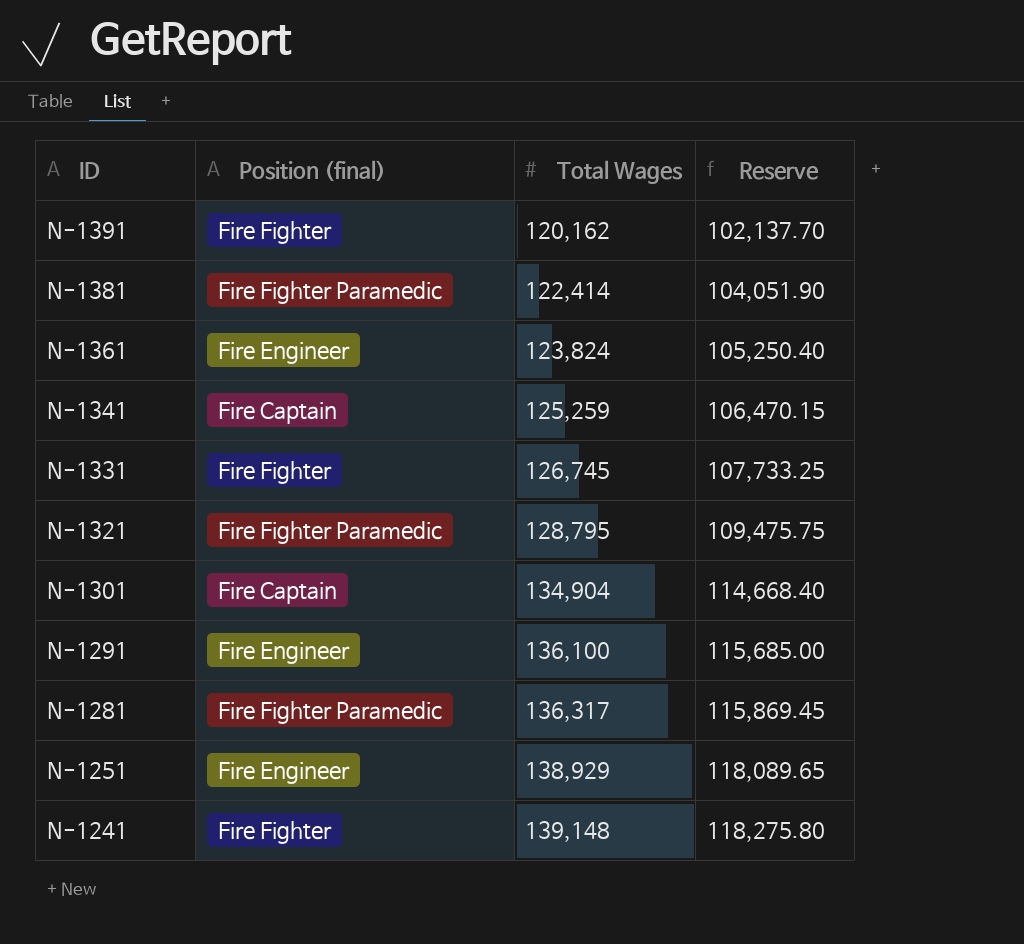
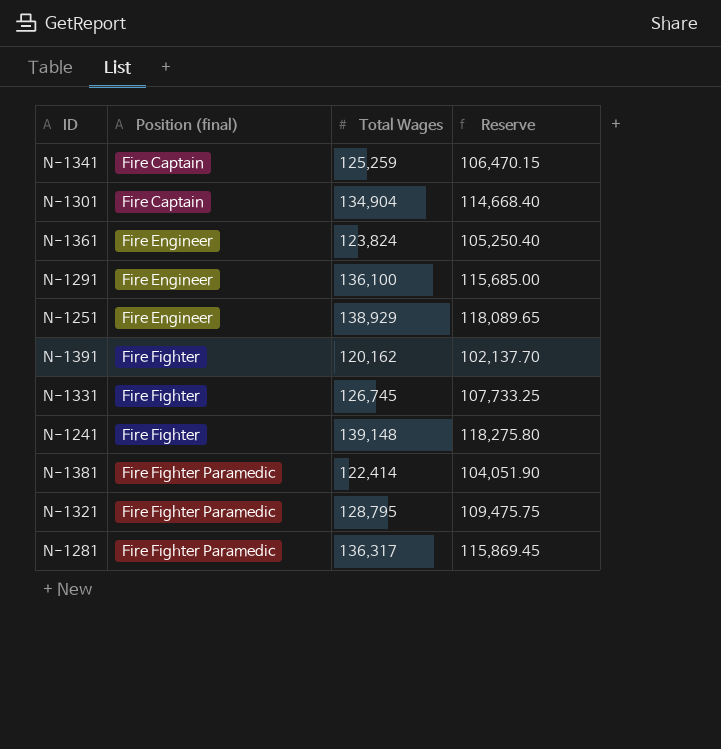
row order: ID descending -> Position (final) ascending

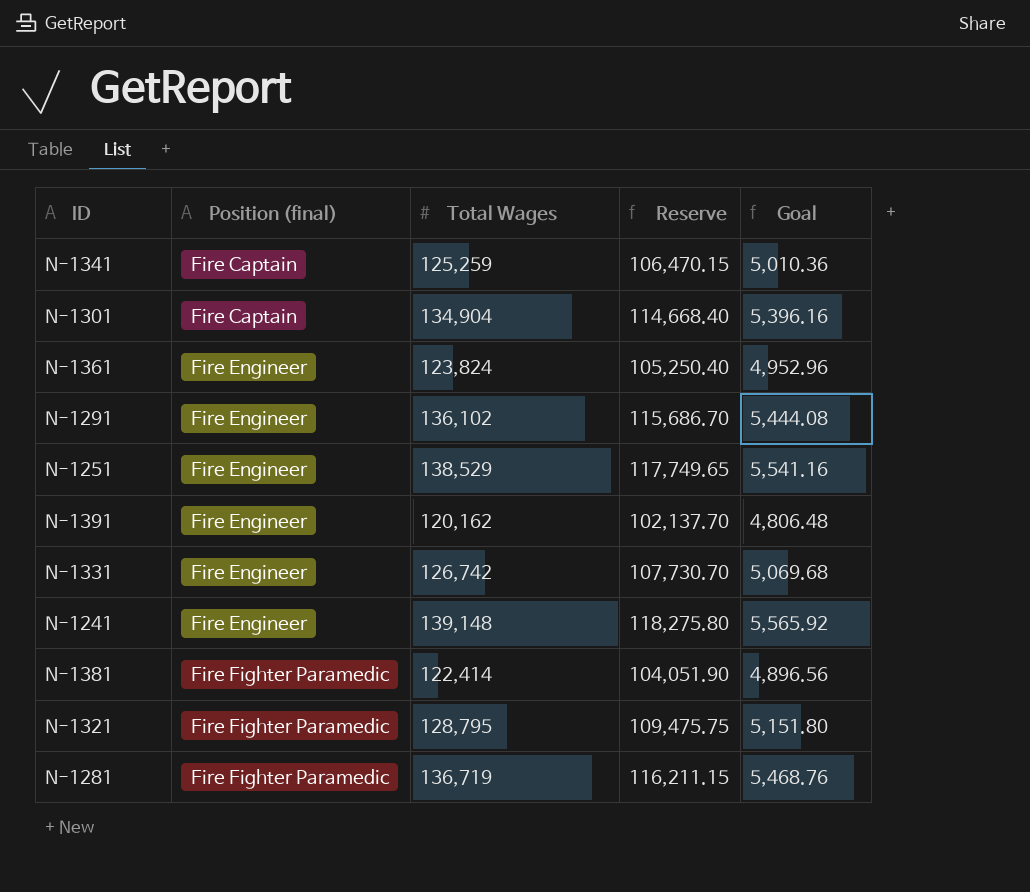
column Goal | formula: none -> [Total Wages] * 0.04
N-1291 | Total Wages: 136,100 -> 136,102
N-1291 | Reserve: 115,685.00 -> 115,686.70
N-1251 | Total Wages: 138,929 -> 138,529
N-1251 | Reserve: 118,089.65 -> 117,749.65
N-1391 | Position (final): Fire Fighter -> Fire Engineer
N-1331 | Position (final): Fire Fighter -> Fire Engineer
N-1331 | Total Wages: 126,745 -> 126,742
N-1331 | Reserve: 107,733.25 -> 107,730.70
N-1241 | Position (final): Fire Fighter -> Fire Engineer
N-1281 | Total Wages: 136,317 -> 136,719
N-1281 | Reserve: 115,869.45 -> 116,211.15

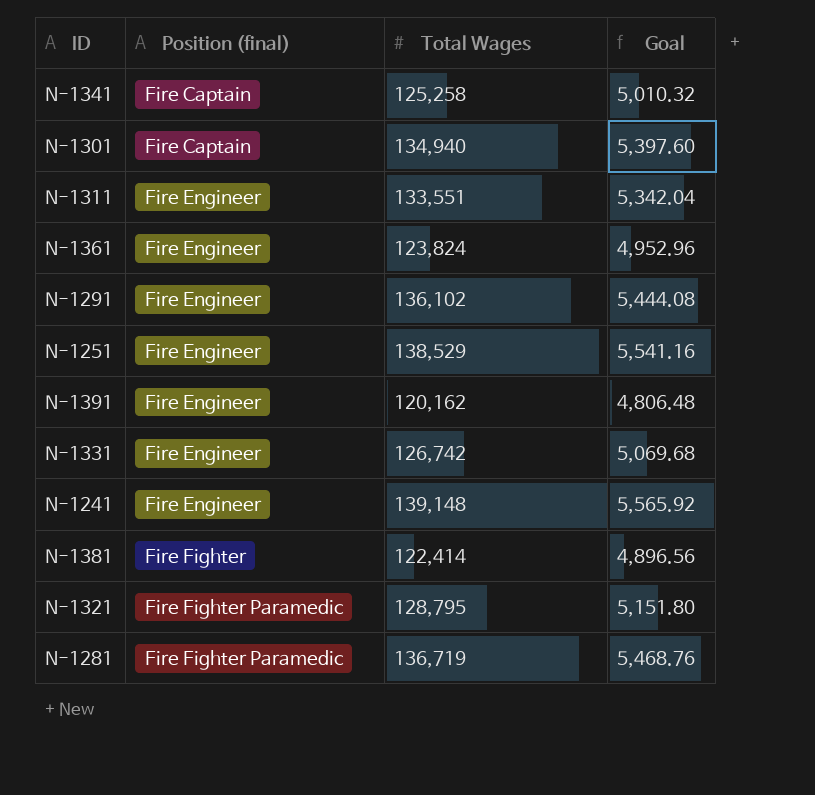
column Reserve | formula: [Total Wages] * 0.85 -> none
N-1341 | Total Wages: 125,259 -> 125,258
N-1341 | Goal: 5,010.36 -> 5,010.32
N-1301 | Total Wages: 134,904 -> 134,940
N-1301 | Goal: 5,396.16 -> 5,397.60
row N-1311: none -> Fire Engineer | 133,551 | 5,342.04
N-1381 | Position (final): Fire Fighter Paramedic -> Fire Fighter

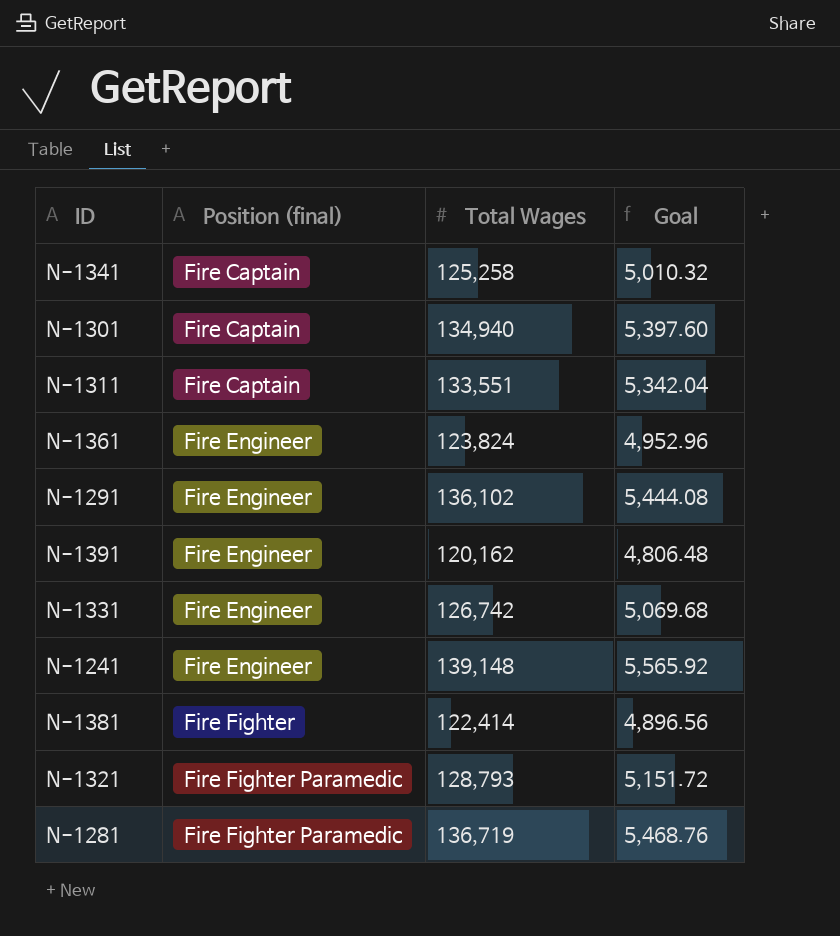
row N-1251: Fire Engineer | 138,529 | 5,541.16 -> none
N-1311 | Position (final): Fire Engineer -> Fire Captain
N-1321 | Total Wages: 128,795 -> 128,793
N-1321 | Goal: 5,151.80 -> 5,151.72

